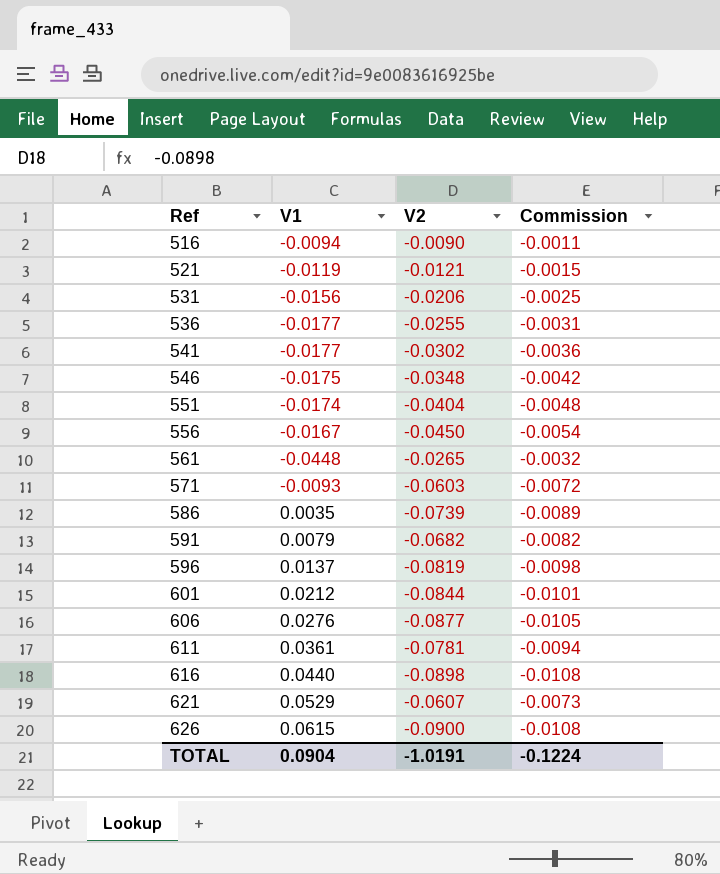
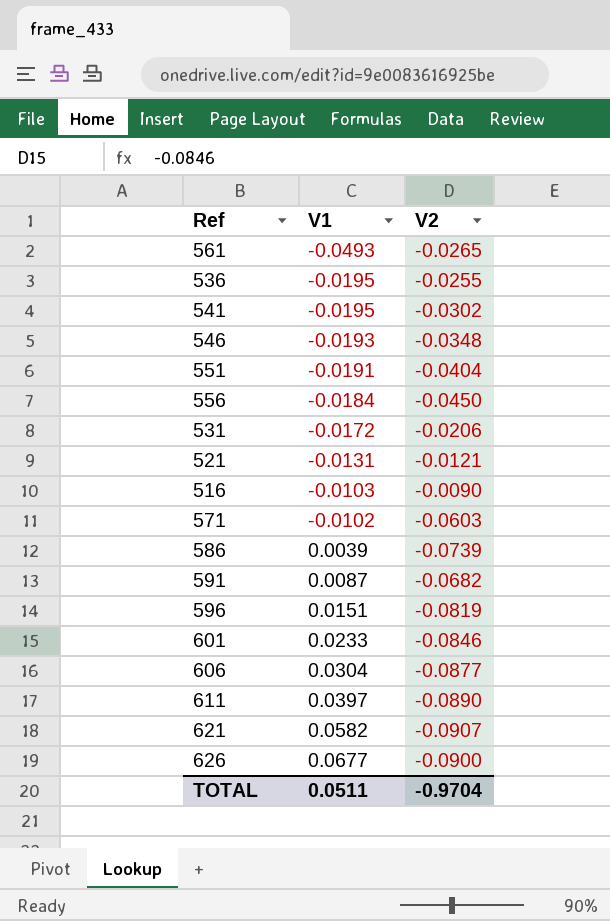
row order: Ref ascending -> V1 ascending
column Commission | formula: [V2] * 0.12 -> none
row 616: 0.0440 | -0.0898 | -0.0108 -> none
561 | V1: -0.0448 -> -0.0493
536 | V1: -0.0177 -> -0.0195
541 | V1: -0.0177 -> -0.0195
546 | V1: -0.0175 -> -0.0193
551 | V1: -0.0174 -> -0.0191
556 | V1: -0.0167 -> -0.0184
531 | V1: -0.0156 -> -0.0172
521 | V1: -0.0119 -> -0.0131
516 | V1: -0.0094 -> -0.0103
571 | V1: -0.0093 -> -0.0102
586 | V1: 0.0035 -> 0.0039
591 | V1: 0.0079 -> 0.0087
596 | V1: 0.0137 -> 0.0151
601 | V1: 0.0212 -> 0.0233
601 | V2: -0.0844 -> -0.0846
606 | V1: 0.0276 -> 0.0304
611 | V1: 0.0361 -> 0.0397
611 | V2: -0.0781 -> -0.0890
621 | V1: 0.0529 -> 0.0582
621 | V2: -0.0607 -> -0.0907
626 | V1: 0.0615 -> 0.0677
TOTAL | V1: 0.0904 -> 0.0511
TOTAL | V2: -1.0191 -> -0.9704

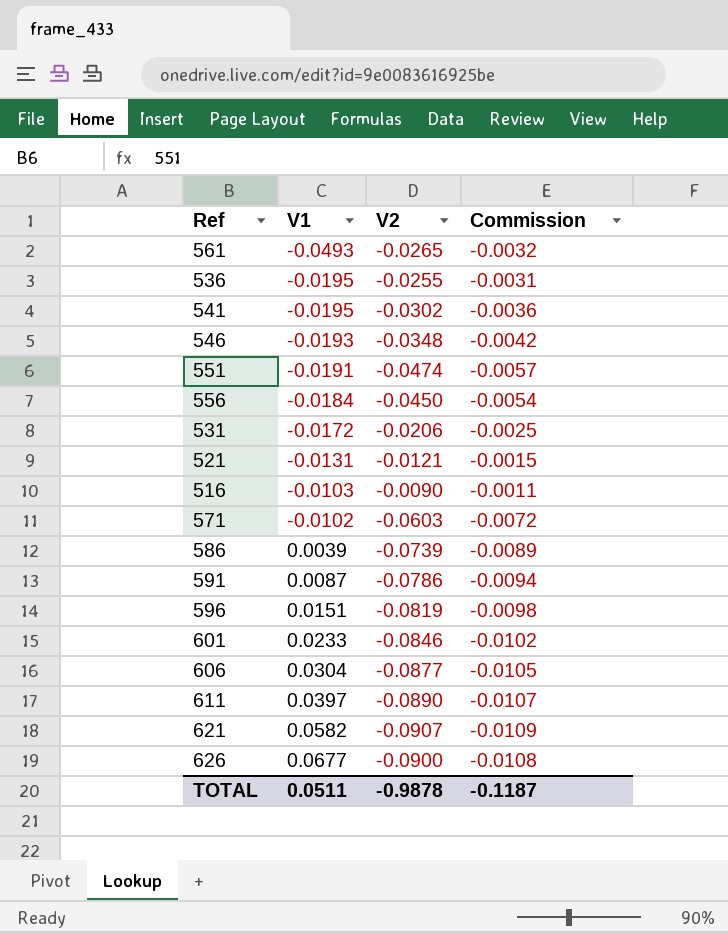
column Commission | formula: none -> [V2] * 0.12
551 | V2: -0.0404 -> -0.0474
591 | V2: -0.0682 -> -0.0786
TOTAL | V2: -0.9704 -> -0.9878

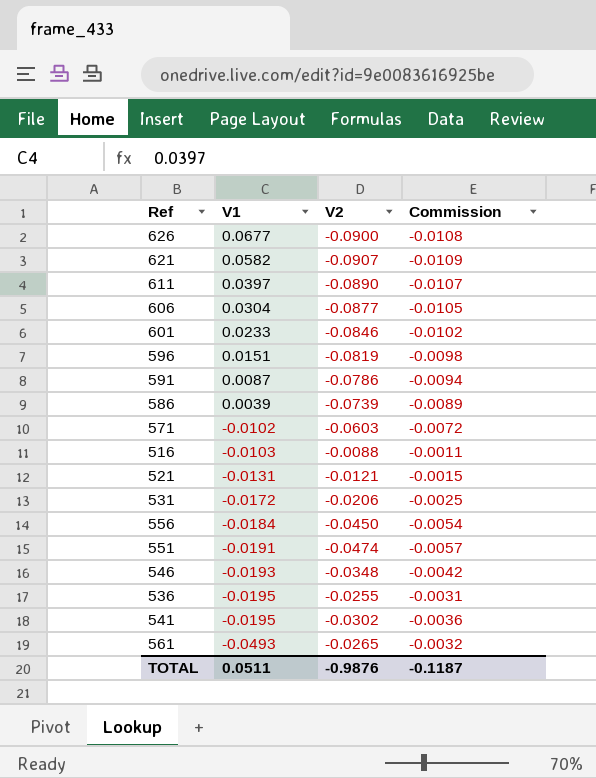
row order: V1 ascending -> V1 descending
516 | V2: -0.0090 -> -0.0088
TOTAL | V2: -0.9878 -> -0.9876

